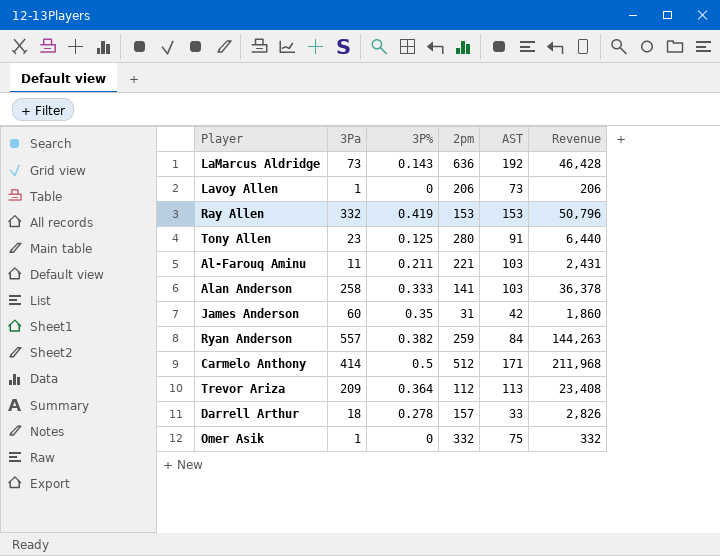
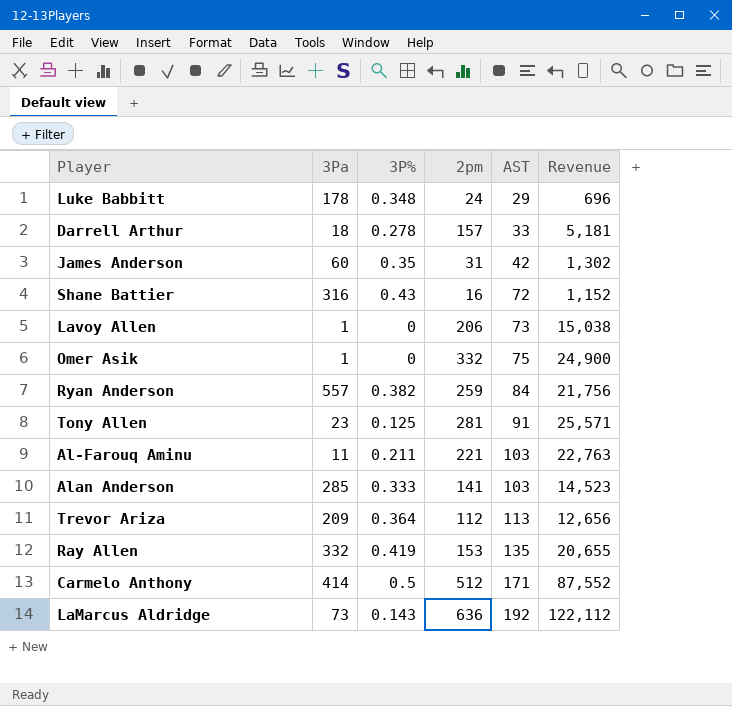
row order: none -> AST ascending
column Revenue | formula: [3Pa] * [2pm] -> [2pm] * [AST]
row Luke Babbitt: none -> 178 | 0.348 | 24 | 29 | 696
row Shane Battier: none -> 316 | 0.43 | 16 | 72 | 1,152
Tony Allen | 2pm: 280 -> 281
Alan Anderson | 3Pa: 258 -> 285
Ray Allen | AST: 153 -> 135

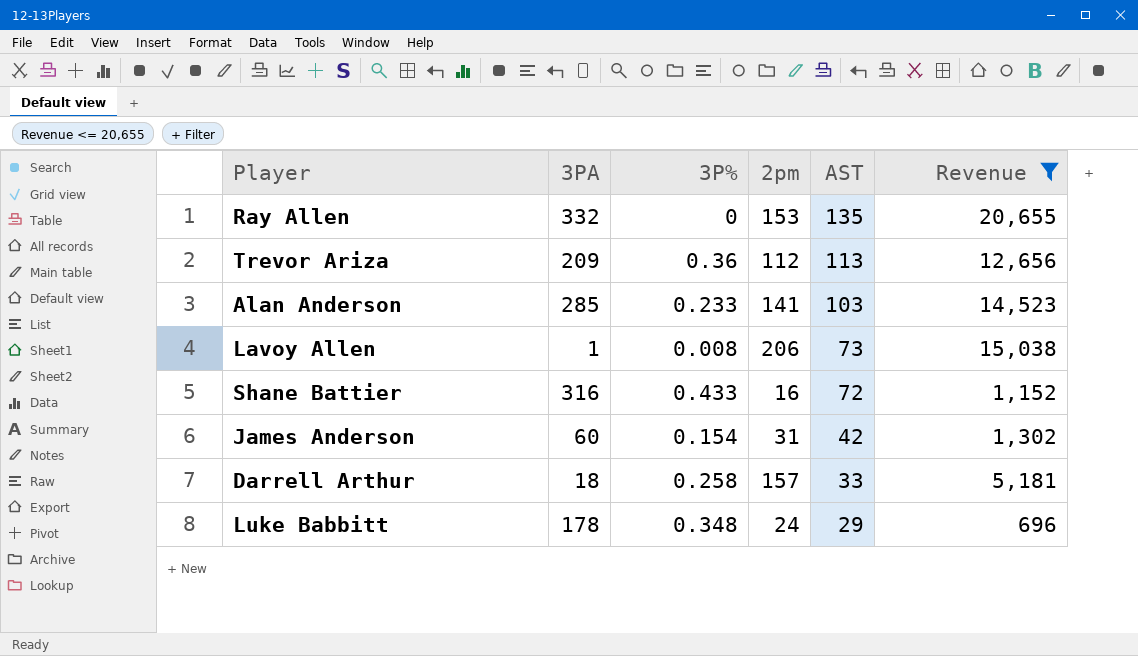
filter: none -> Revenue <= 20,655
row order: AST ascending -> AST descending
column name: 3Pa -> 3PA
Ray Allen | 3P%: 0.419 -> 0
Trevor Ariza | 3P%: 0.364 -> 0.36
Alan Anderson | 3P%: 0.333 -> 0.233
Lavoy Allen | 3P%: 0 -> 0.008
Shane Battier | 3P%: 0.43 -> 0.433
James Anderson | 3P%: 0.35 -> 0.154
Darrell Arthur | 3P%: 0.278 -> 0.258

